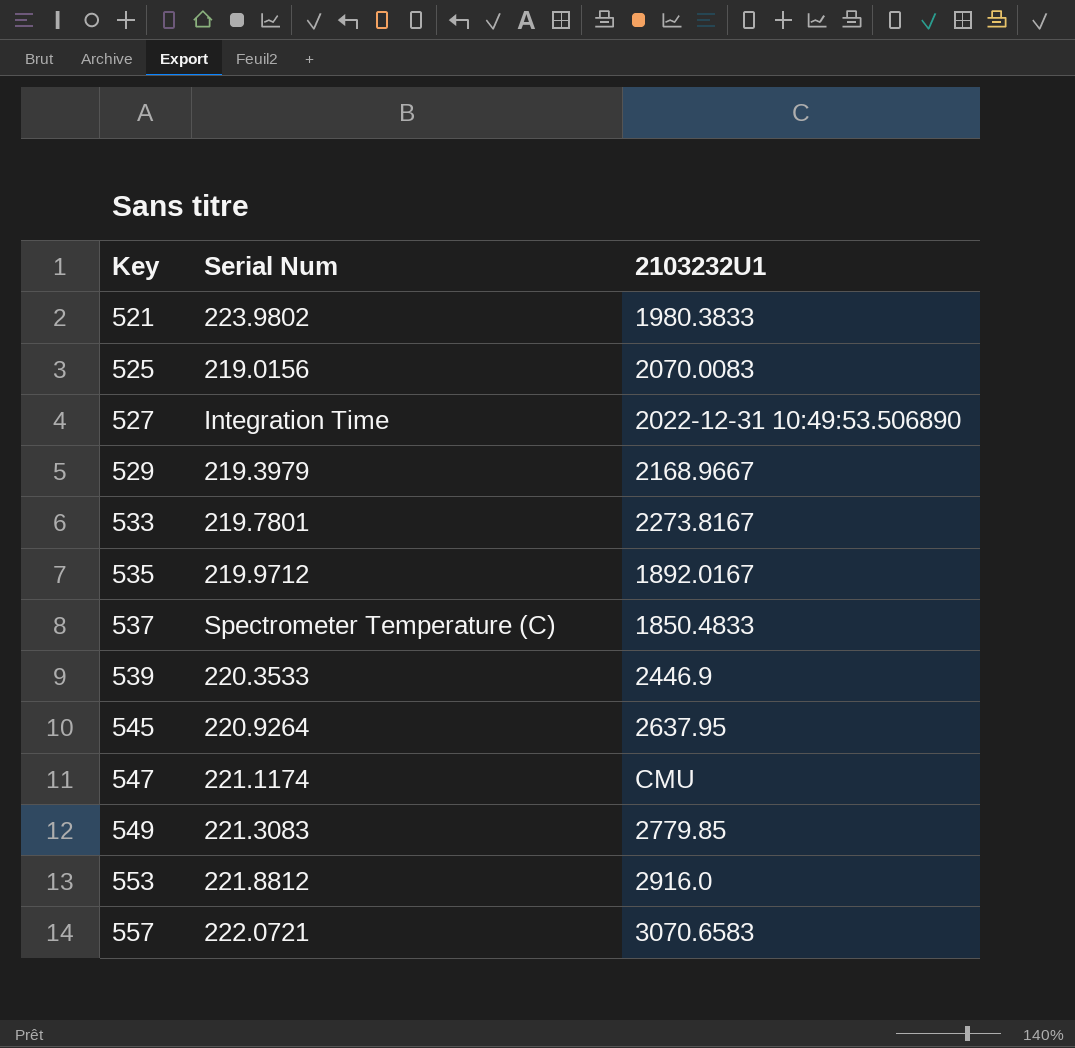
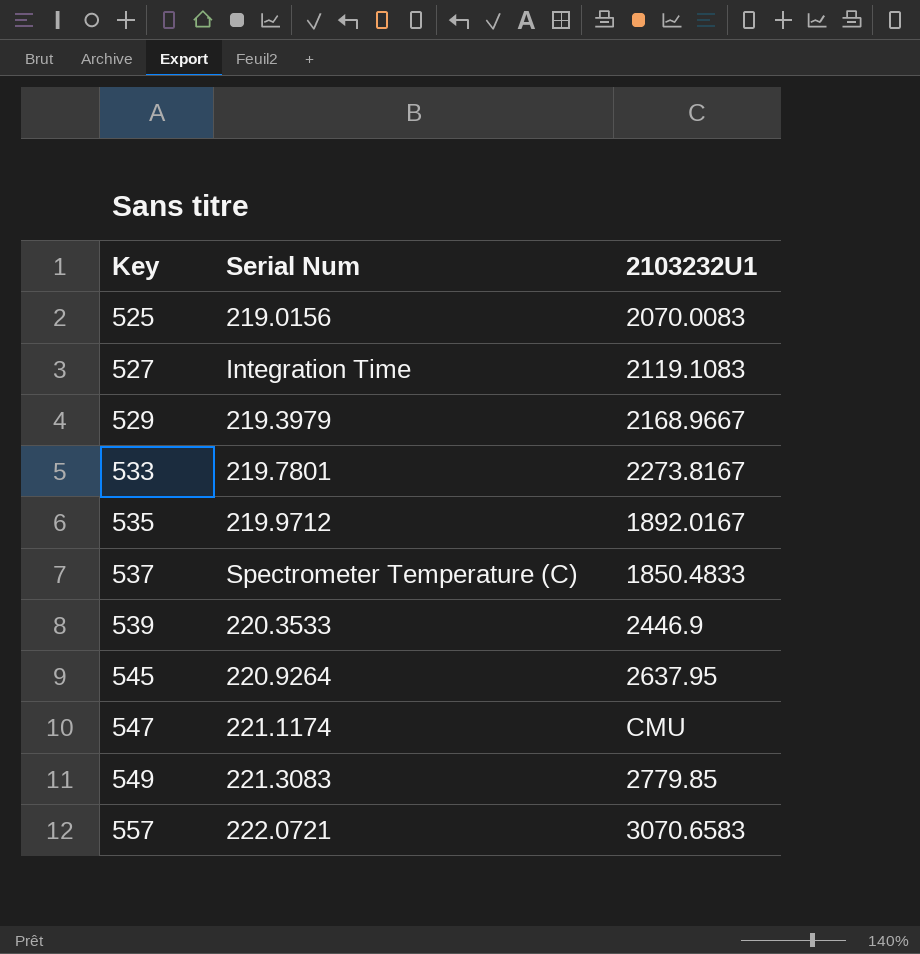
row 521: 223.9802 | 1980.3833 -> none
row 553: 221.8812 | 2916.0 -> none
527 | 2103232U1: 2022-12-31 10:49:53.506890 -> 2119.1083

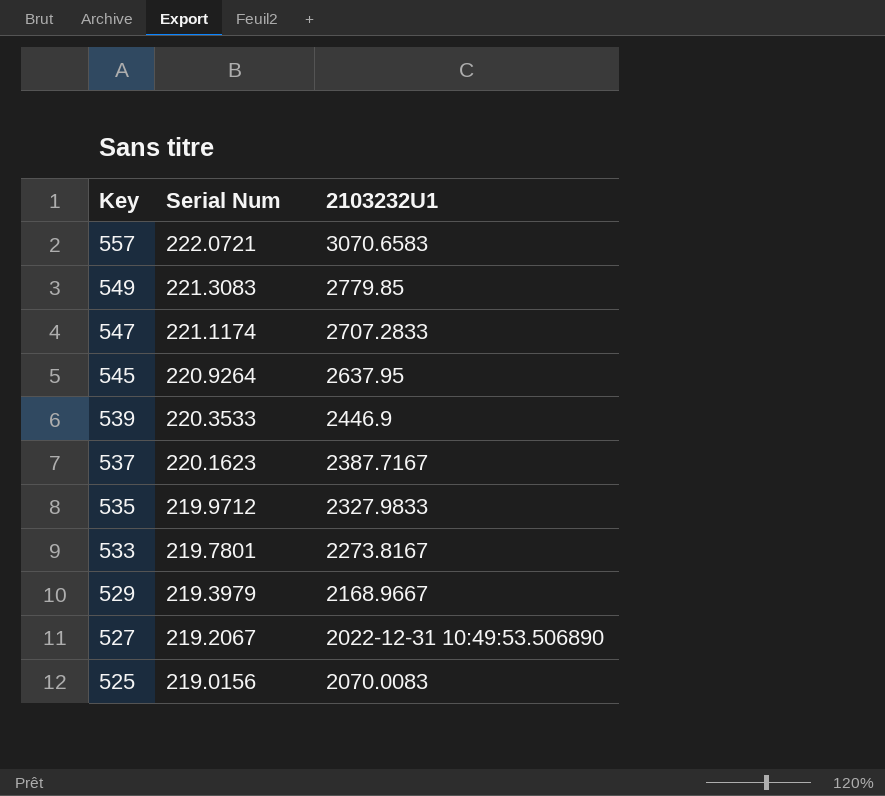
row order: Key ascending -> Key descending
547 | 2103232U1: CMU -> 2707.2833
537 | Serial Num: Spectrometer Temperature (C) -> 220.1623
537 | 2103232U1: 1850.4833 -> 2387.7167
535 | 2103232U1: 1892.0167 -> 2327.9833
527 | Serial Num: Integration Time -> 219.2067
527 | 2103232U1: 2119.1083 -> 2022-12-31 10:49:53.506890

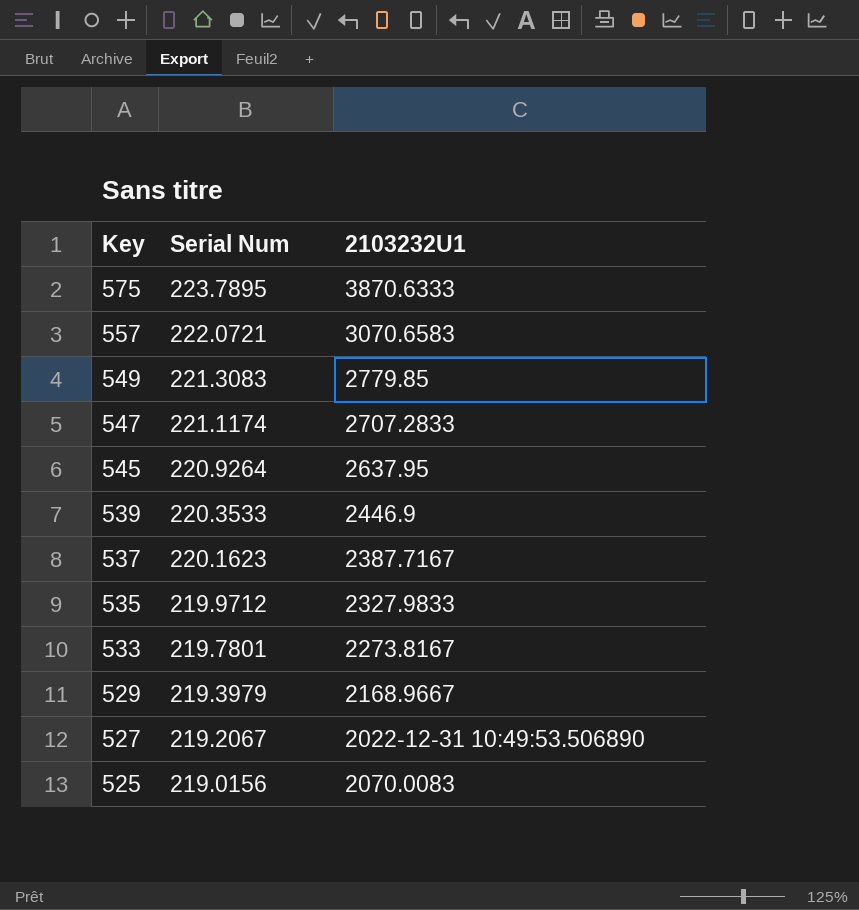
row 575: none -> 223.7895 | 3870.6333

